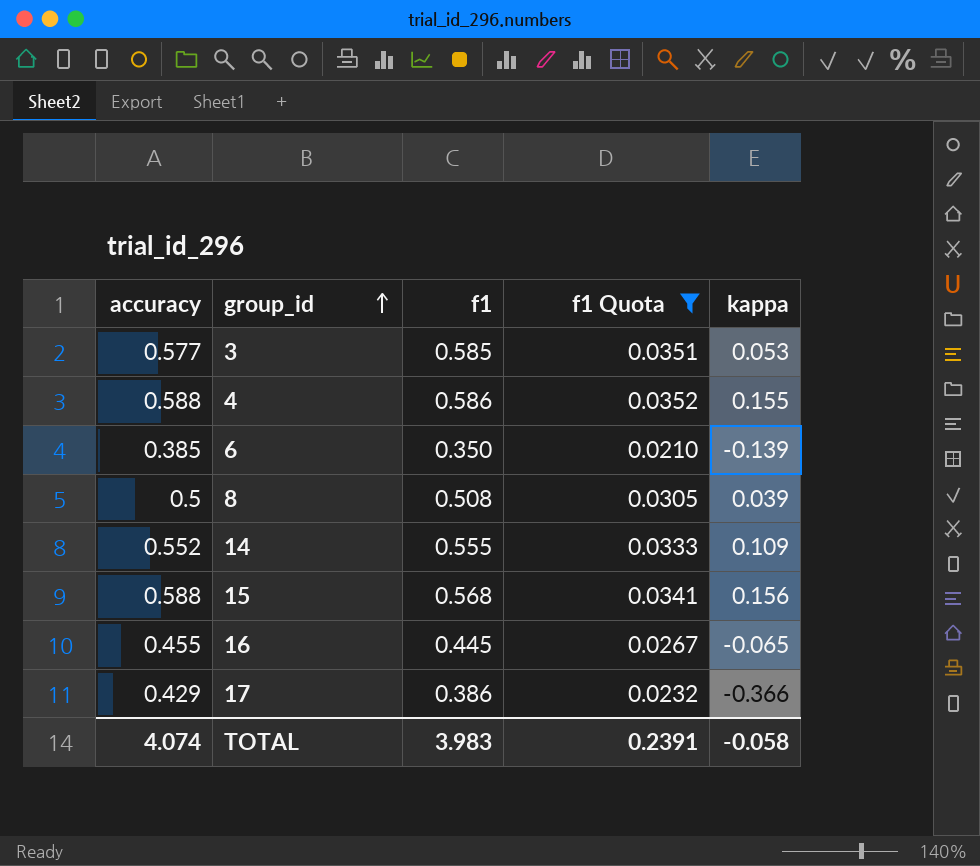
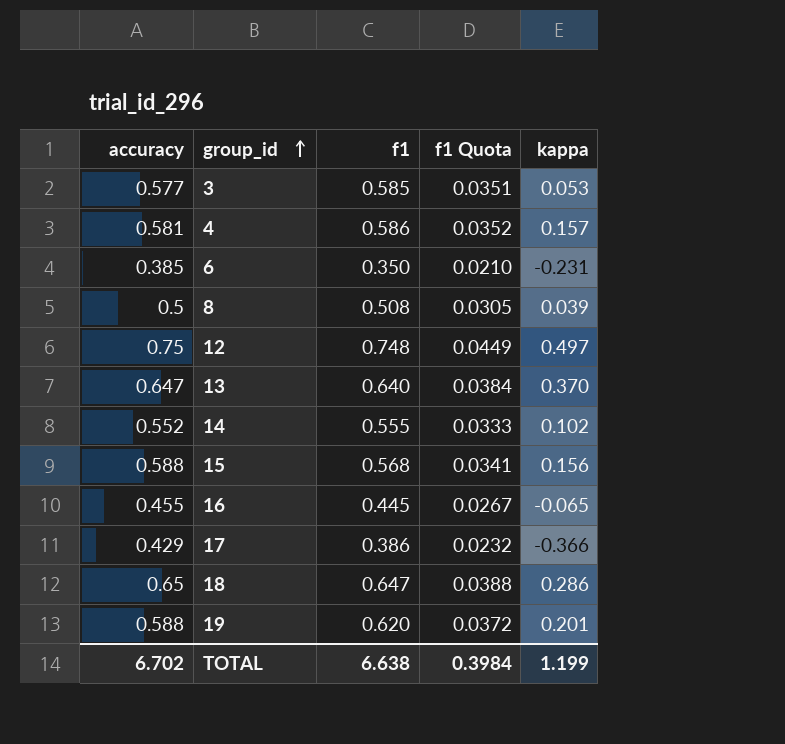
filter: f1 Quota <= 0.0352 -> none
4 | accuracy: 0.588 -> 0.581
4 | kappa: 0.155 -> 0.157
6 | kappa: -0.139 -> -0.231
14 | kappa: 0.109 -> 0.102
TOTAL | accuracy: 4.074 -> 6.702
TOTAL | f1: 3.983 -> 6.638
TOTAL | f1 Quota: 0.2391 -> 0.3984
TOTAL | kappa: -0.058 -> 1.199

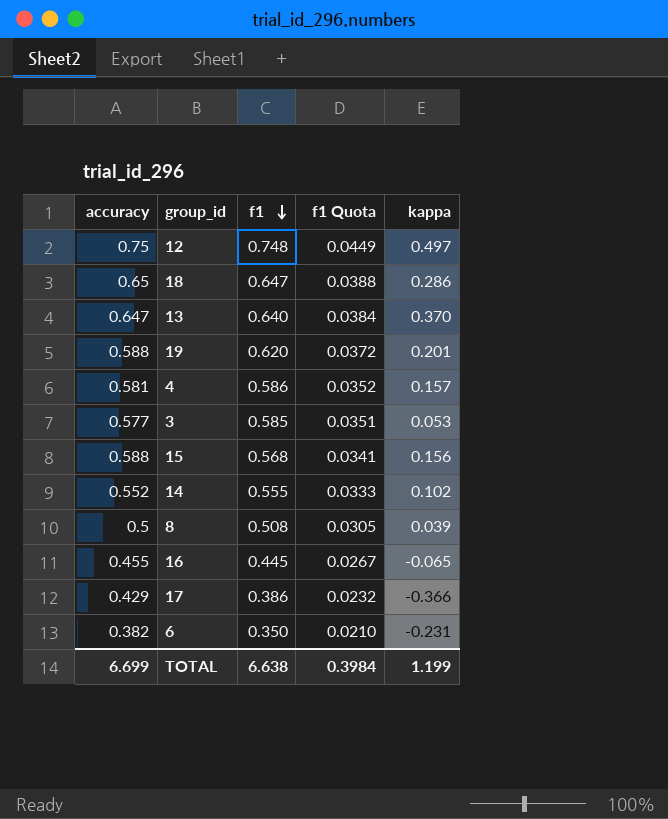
row order: group_id ascending -> f1 descending
6 | accuracy: 0.385 -> 0.382
TOTAL | accuracy: 6.702 -> 6.699

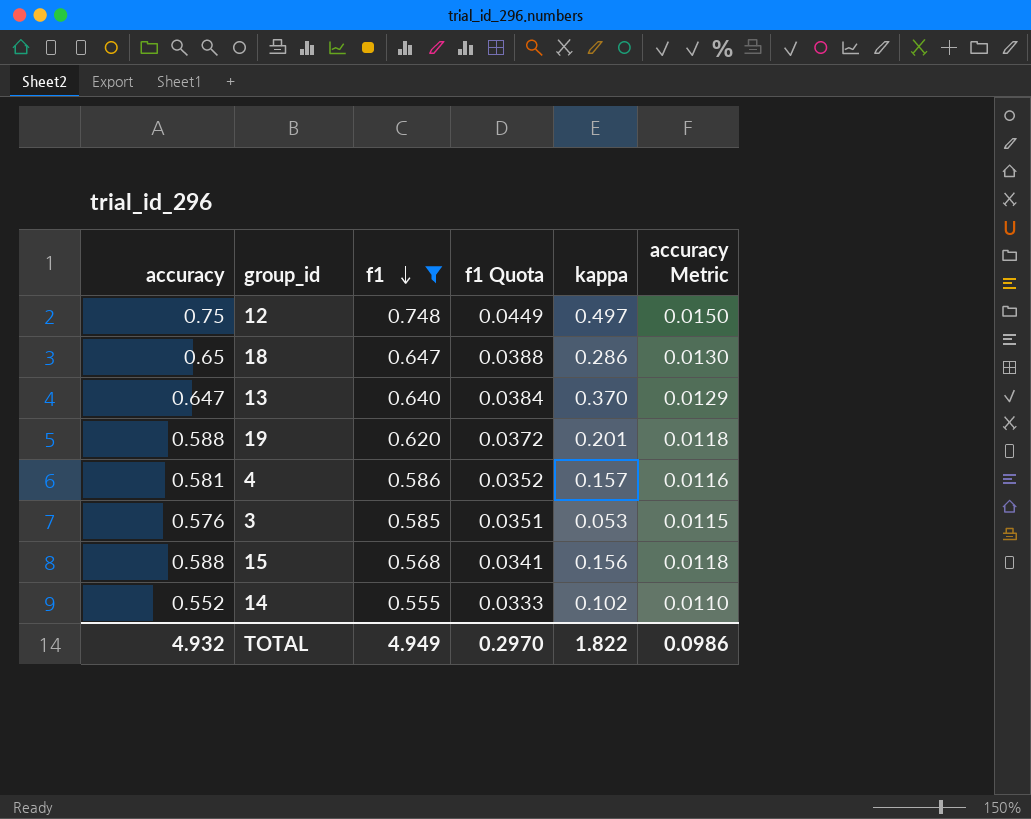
filter: none -> f1 >= 0.555
column accuracy Metric | formula: none -> [accuracy] * 0.02
3 | accuracy: 0.577 -> 0.576
TOTAL | accuracy: 6.699 -> 4.932
TOTAL | f1: 6.638 -> 4.949
TOTAL | f1 Quota: 0.3984 -> 0.2970
TOTAL | kappa: 1.199 -> 1.822

